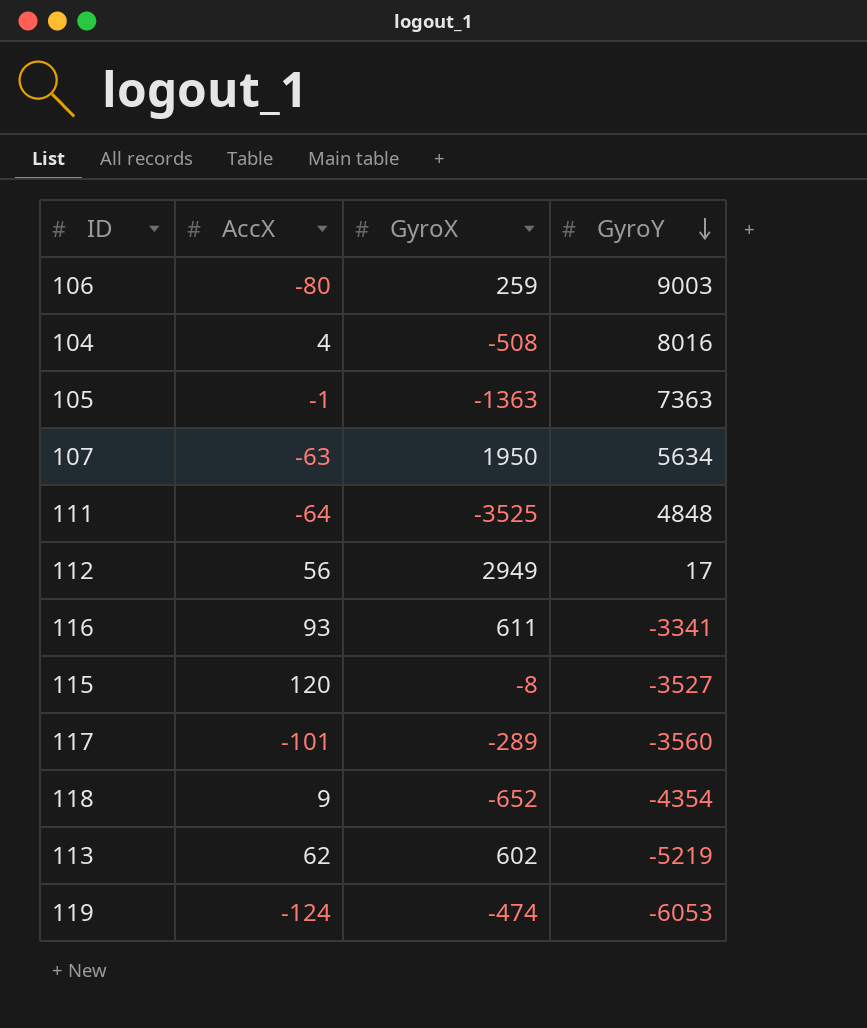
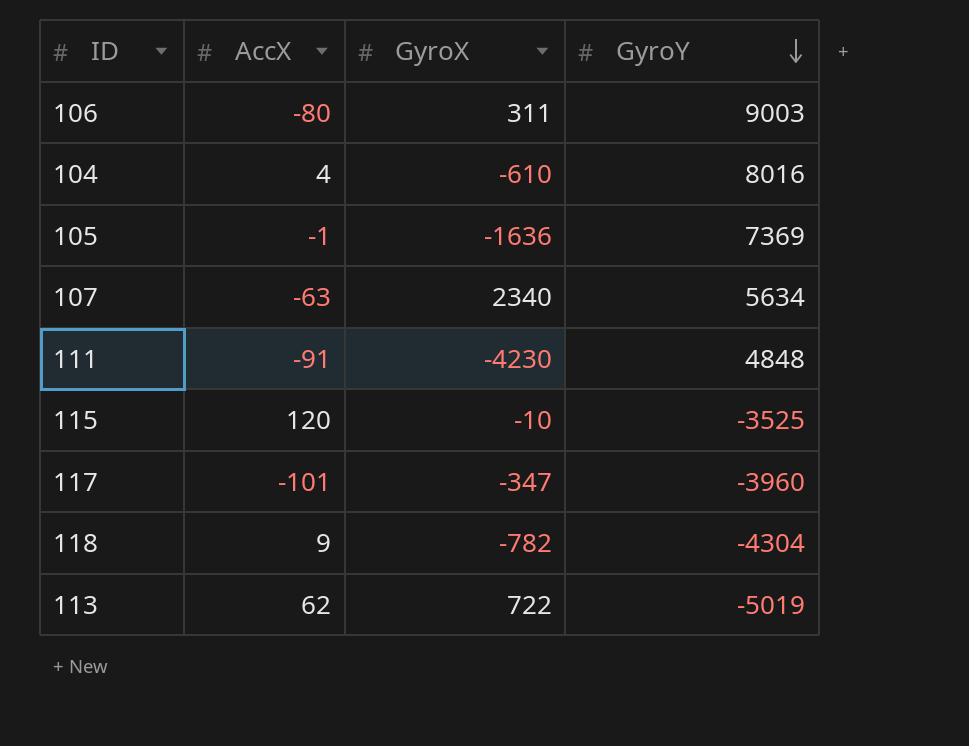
row 112: 56 | 2949 | 17 -> none
row 116: 93 | 611 | -3341 -> none
row 119: -124 | -474 | -6053 -> none
106 | GyroX: 259 -> 311
104 | GyroX: -508 -> -610
105 | GyroX: -1363 -> -1636
105 | GyroY: 7363 -> 7369
107 | GyroX: 1950 -> 2340
111 | AccX: -64 -> -91
111 | GyroX: -3525 -> -4230
115 | GyroX: -8 -> -10
115 | GyroY: -3527 -> -3525
117 | GyroX: -289 -> -347
117 | GyroY: -3560 -> -3960
118 | GyroX: -652 -> -782
118 | GyroY: -4354 -> -4304
113 | GyroX: 602 -> 722
113 | GyroY: -5219 -> -5019

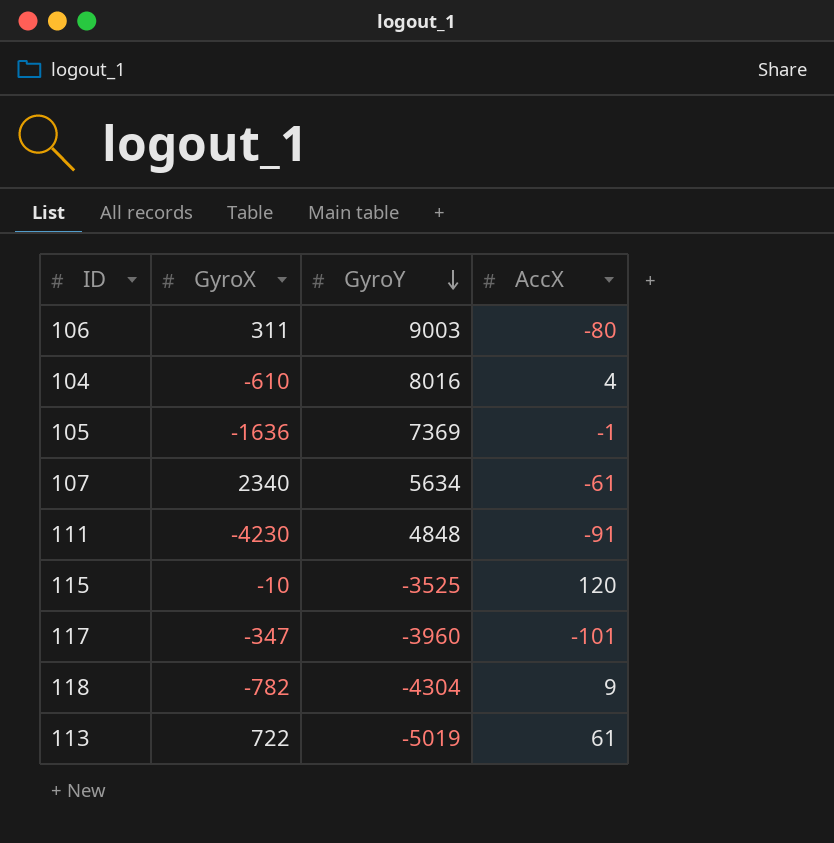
column AccX | position: 2 -> 4
107 | AccX: -63 -> -61
113 | AccX: 62 -> 61

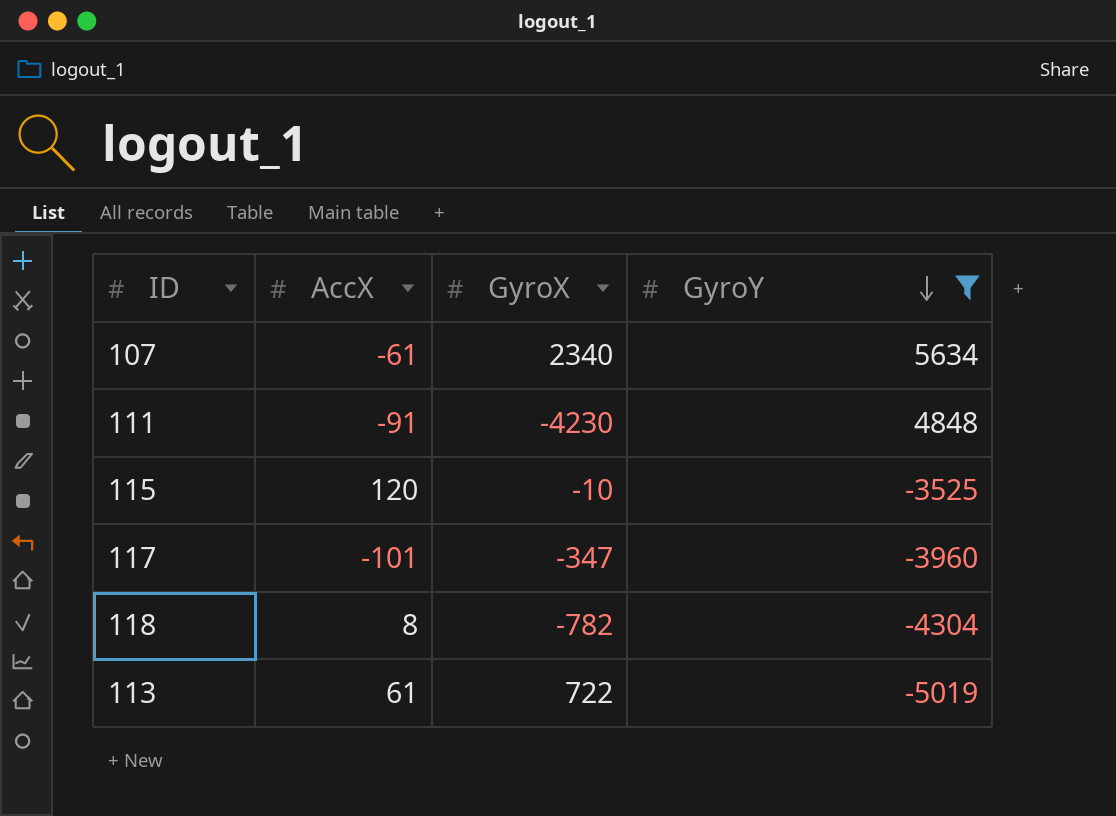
filter: none -> GyroY <= 5634
column AccX | position: 4 -> 2
118 | AccX: 9 -> 8

